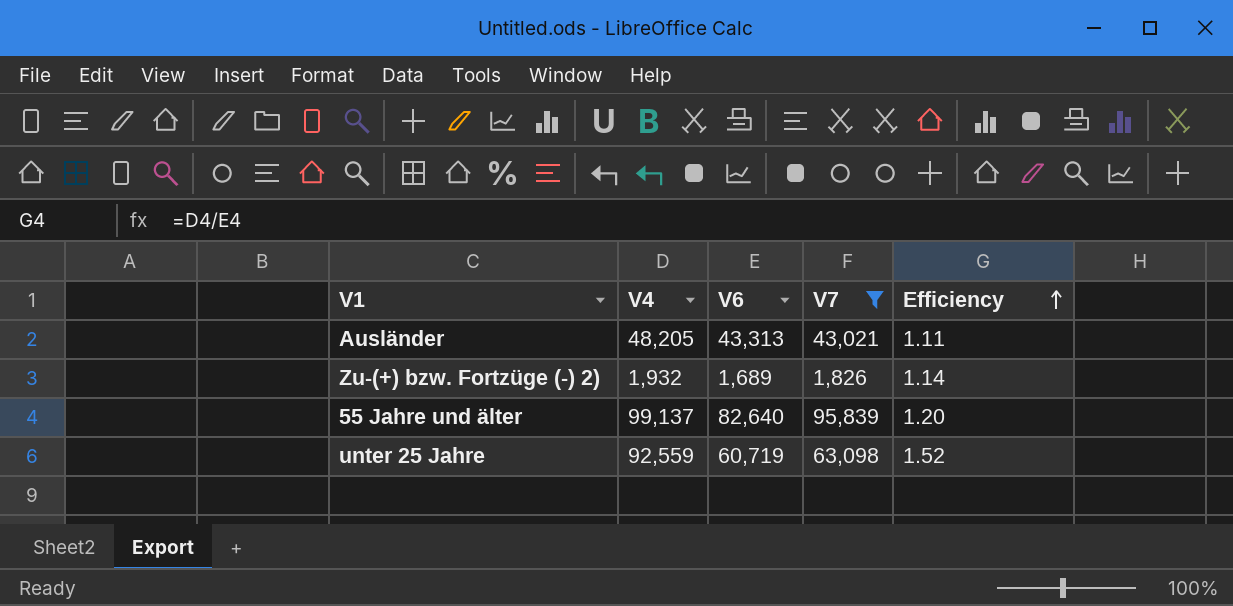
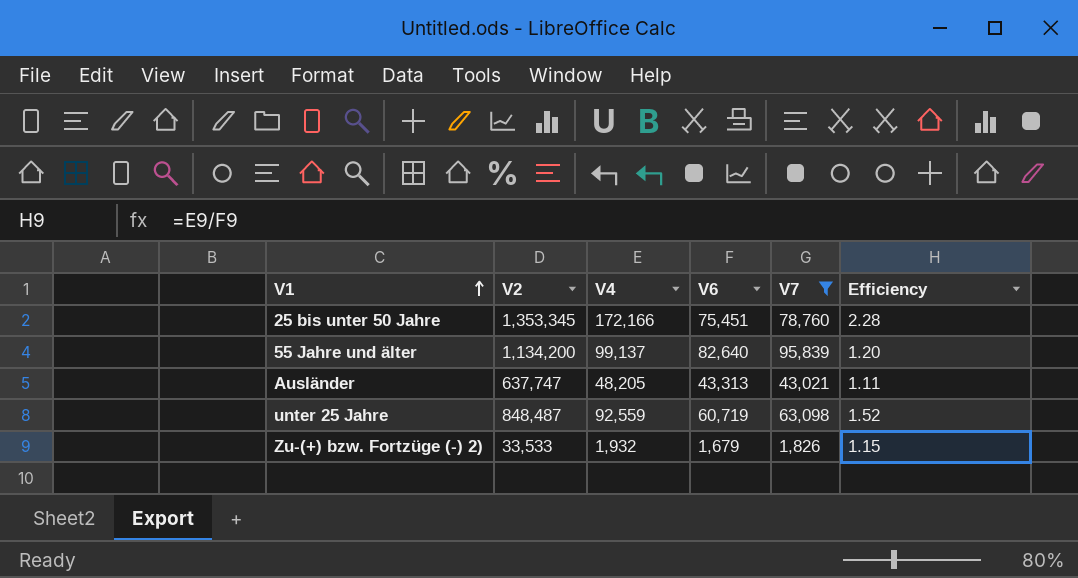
row order: Efficiency ascending -> V1 ascending
column V2 | position: none -> 2
row 25 bis unter 50 Jahre: none -> 1,353,345 | 172,166 | 75,451 | 78,760 | 2.28
Zu-(+) bzw. Fortzüge (-) 2) | V6: 1,689 -> 1,679
Zu-(+) bzw. Fortzüge (-) 2) | Efficiency: 1.14 -> 1.15

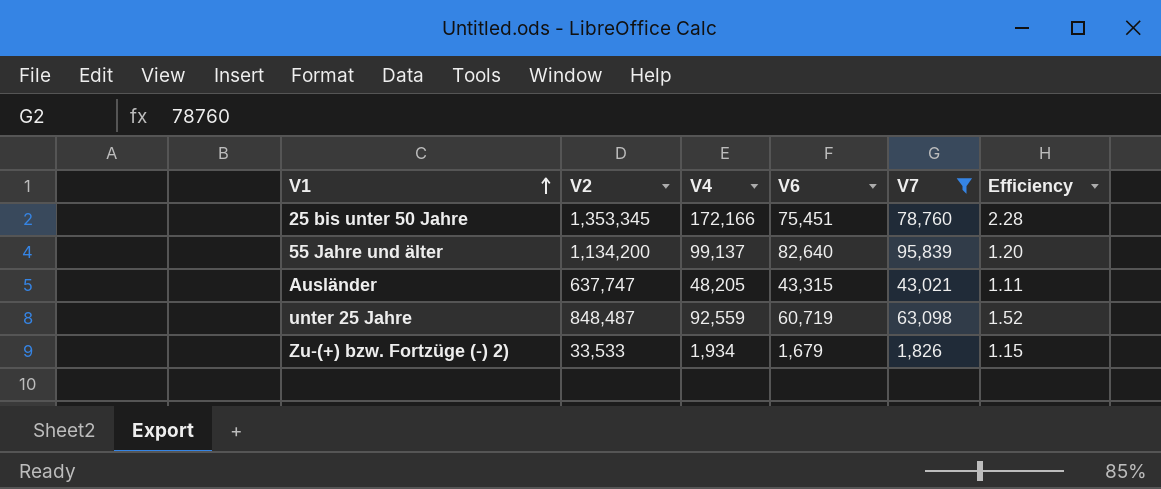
Ausländer | V6: 43,313 -> 43,315
Zu-(+) bzw. Fortzüge (-) 2) | V4: 1,932 -> 1,934

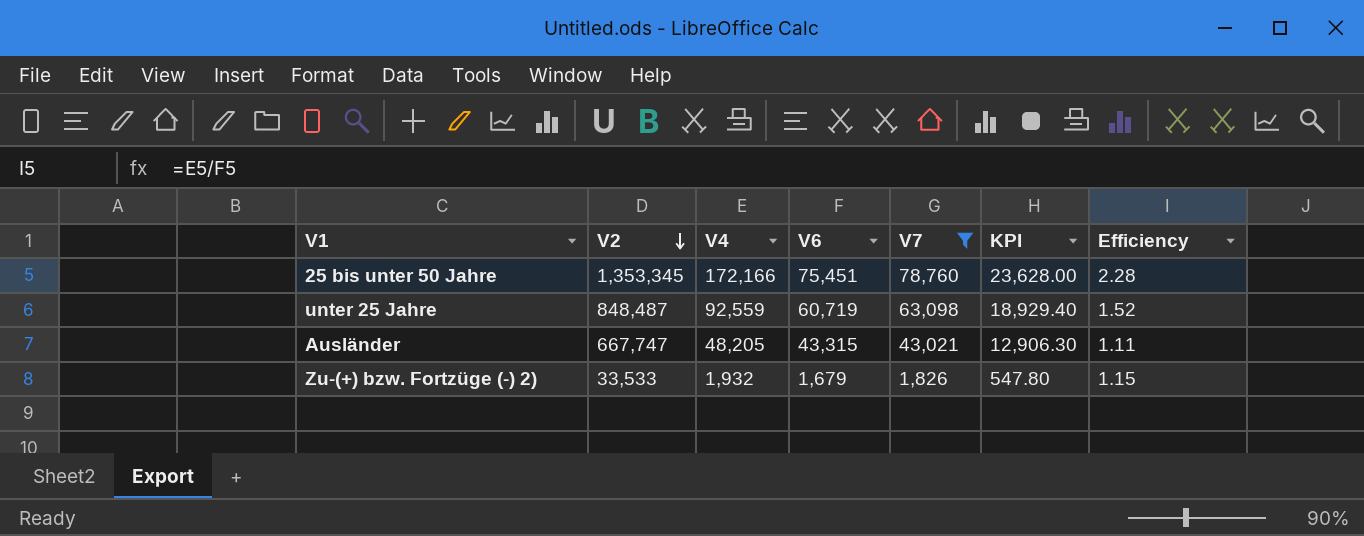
row order: V1 ascending -> V2 descending
column KPI | formula: none -> [V7] * 0.3
row 55 Jahre und älter: 1,134,200 | 99,137 | 82,640 | 95,839 | 1.20 -> none
Ausländer | V2: 637,747 -> 667,747
Zu-(+) bzw. Fortzüge (-) 2) | V4: 1,934 -> 1,932

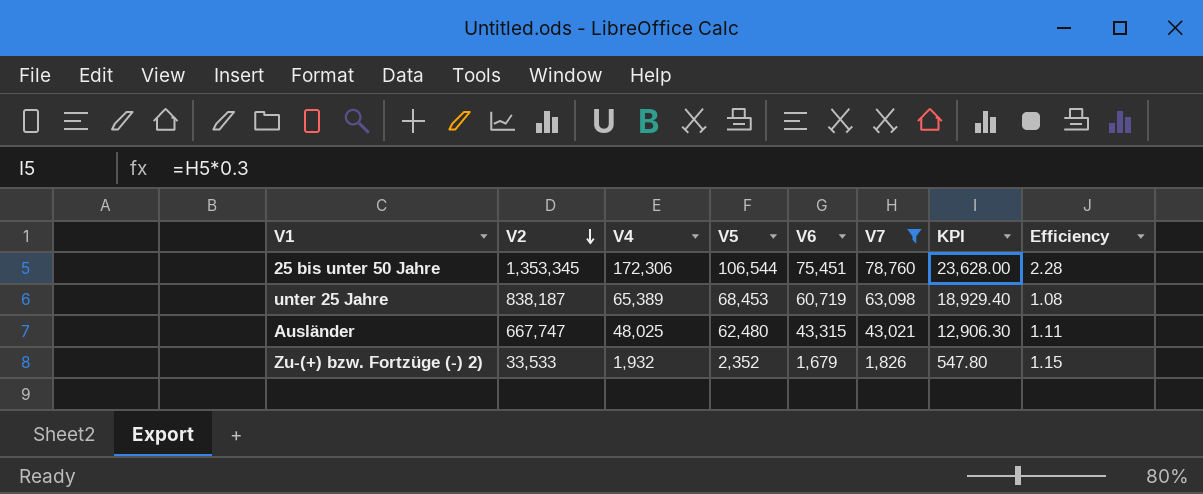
column V5 | position: none -> 4
25 bis unter 50 Jahre | V4: 172,166 -> 172,306
unter 25 Jahre | V2: 848,487 -> 838,187
unter 25 Jahre | V4: 92,559 -> 65,389
unter 25 Jahre | Efficiency: 1.52 -> 1.08
Ausländer | V4: 48,205 -> 48,025

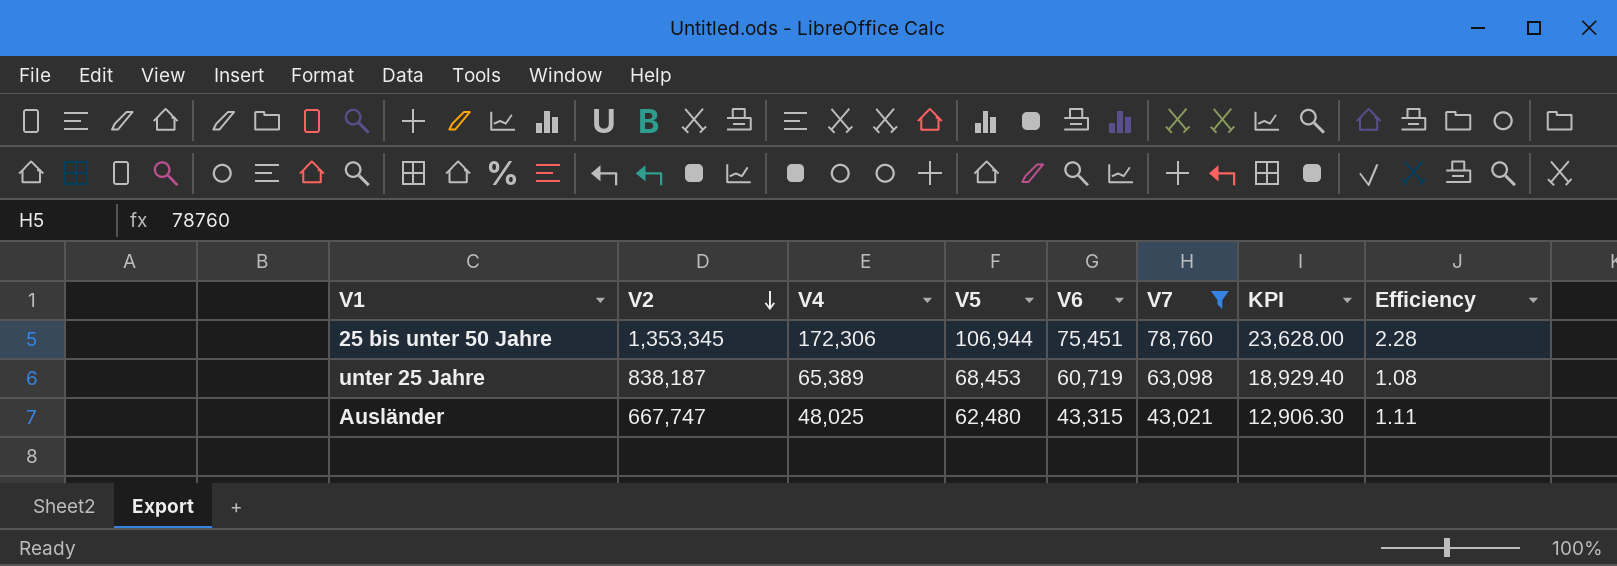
row Zu-(+) bzw. Fortzüge (-) 2): 33,533 | 1,932 | 2,352 | 1,679 | 1,826 | 547.80 | 1.15 -> none
25 bis unter 50 Jahre | V5: 106,544 -> 106,944

